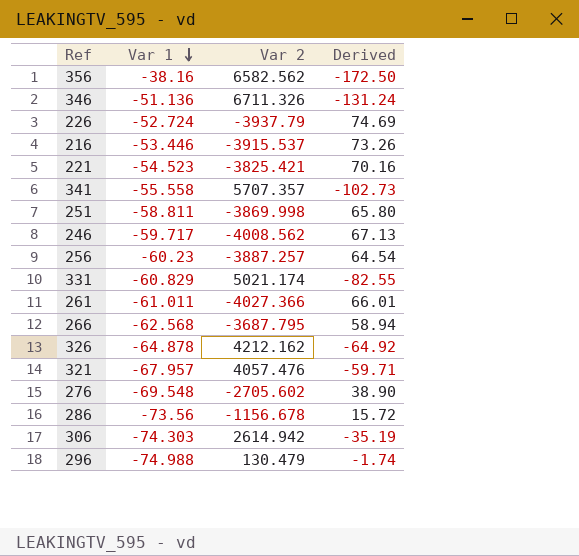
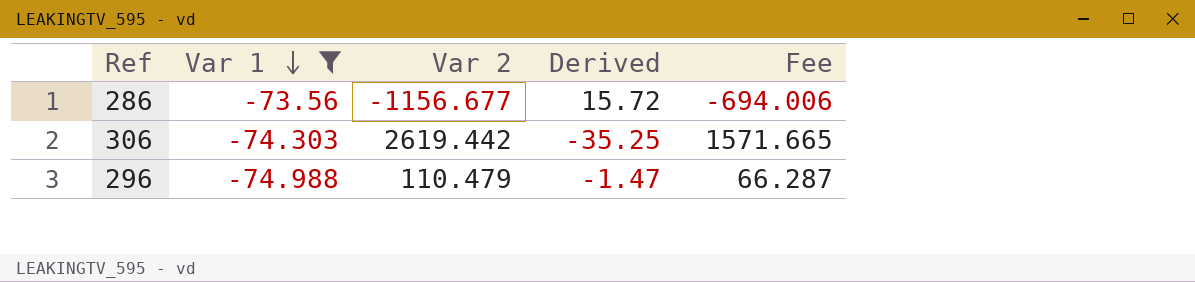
filter: none -> Var 1 <= -73.56
column Fee | formula: none -> [Var 2] * 0.6
286 | Var 2: -1156.678 -> -1156.677
306 | Var 2: 2614.942 -> 2619.442
306 | Derived: -35.19 -> -35.25
296 | Var 2: 130.479 -> 110.479
296 | Derived: -1.74 -> -1.47

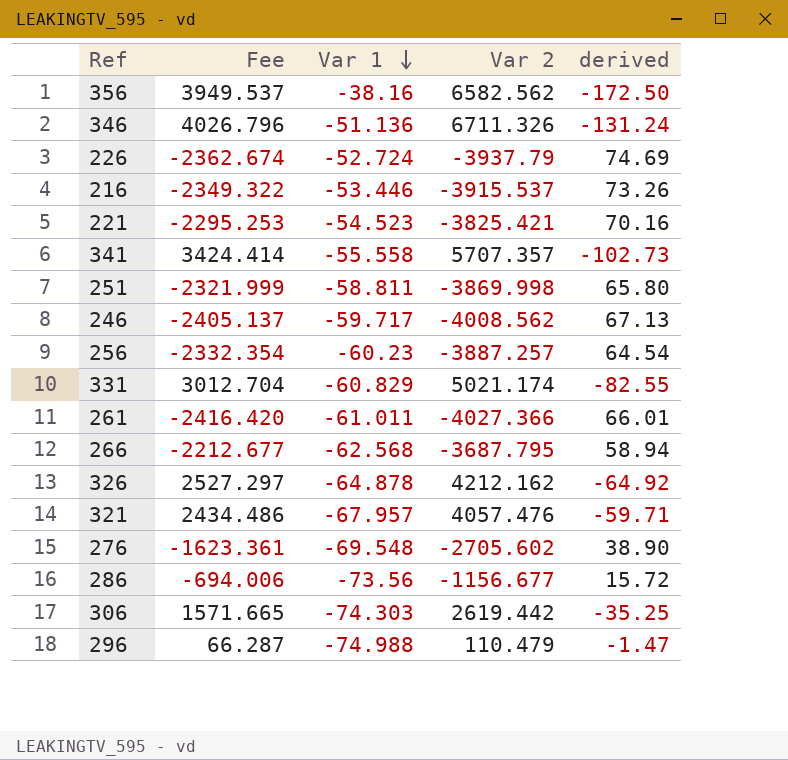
filter: Var 1 <= -73.56 -> none
column Fee | position: 5 -> 2
column name: Derived -> derived

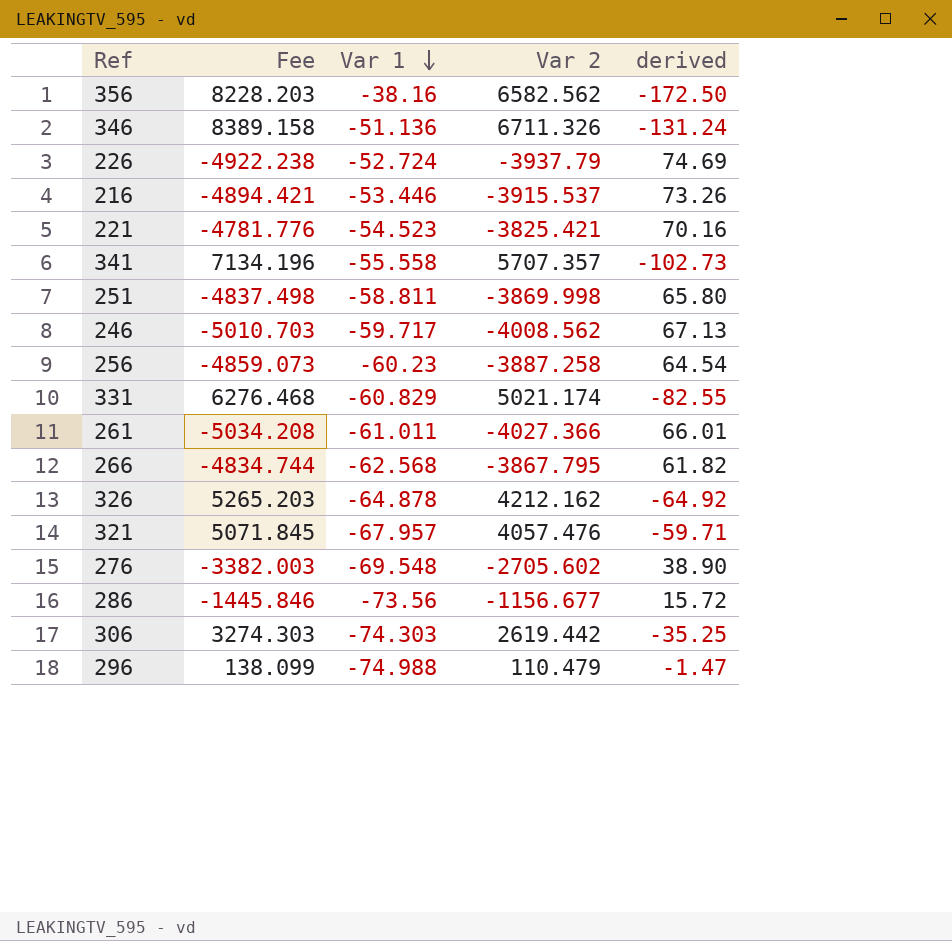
column Fee | formula: [Var 2] * 0.6 -> [Var 2] * 1.25
256 | Var 2: -3887.257 -> -3887.258
266 | Var 2: -3687.795 -> -3867.795
266 | derived: 58.94 -> 61.82

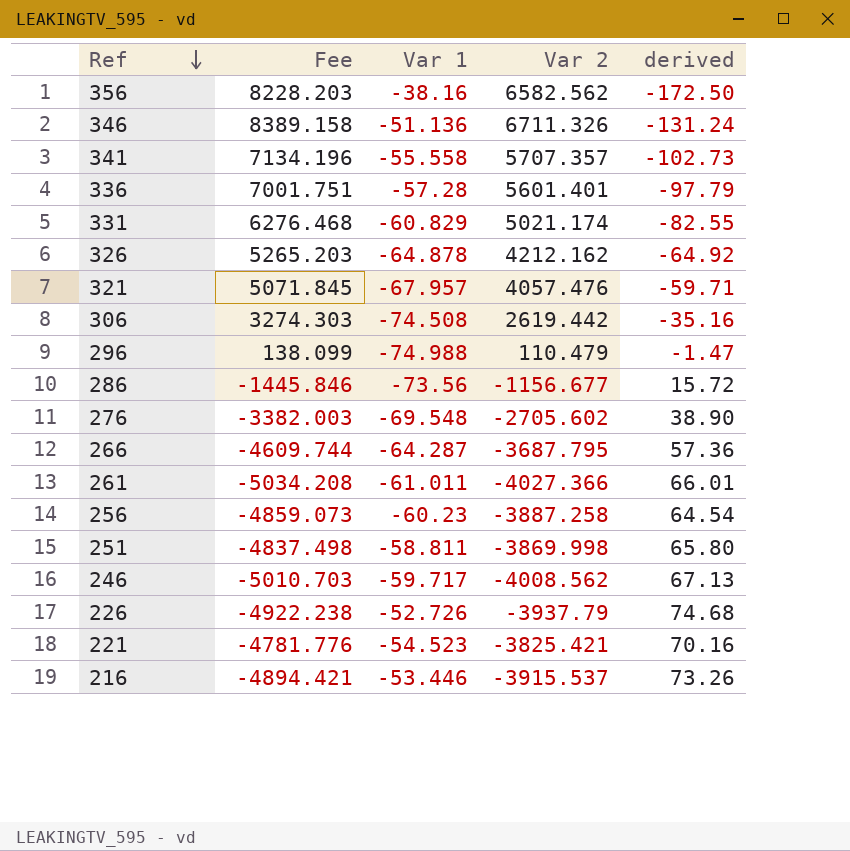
row order: Var 1 descending -> Ref descending
row 336: none -> 7001.751 | -57.28 | 5601.401 | -97.79
306 | Var 1: -74.303 -> -74.508
306 | derived: -35.25 -> -35.16
266 | Fee: -4834.744 -> -4609.744
266 | Var 1: -62.568 -> -64.287
266 | Var 2: -3867.795 -> -3687.795
266 | derived: 61.82 -> 57.36
226 | Var 1: -52.724 -> -52.726
226 | derived: 74.69 -> 74.68

